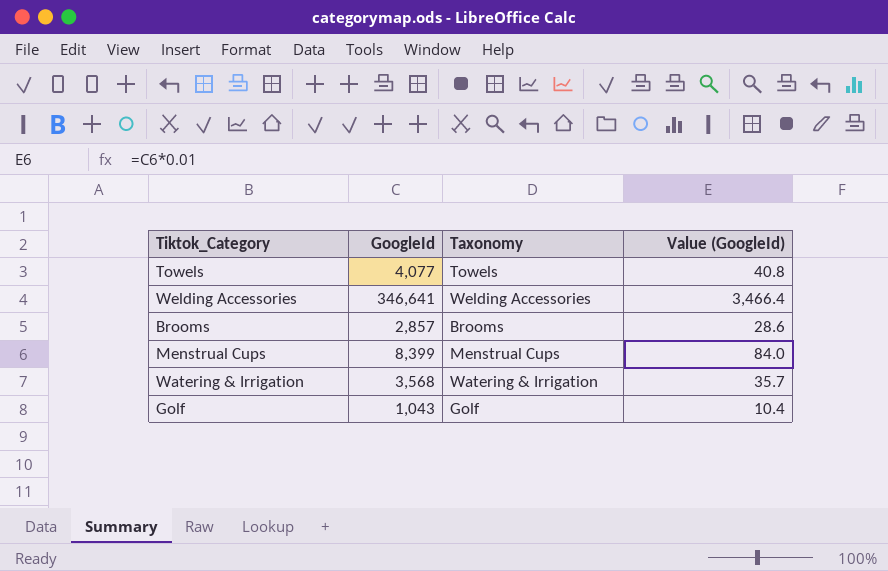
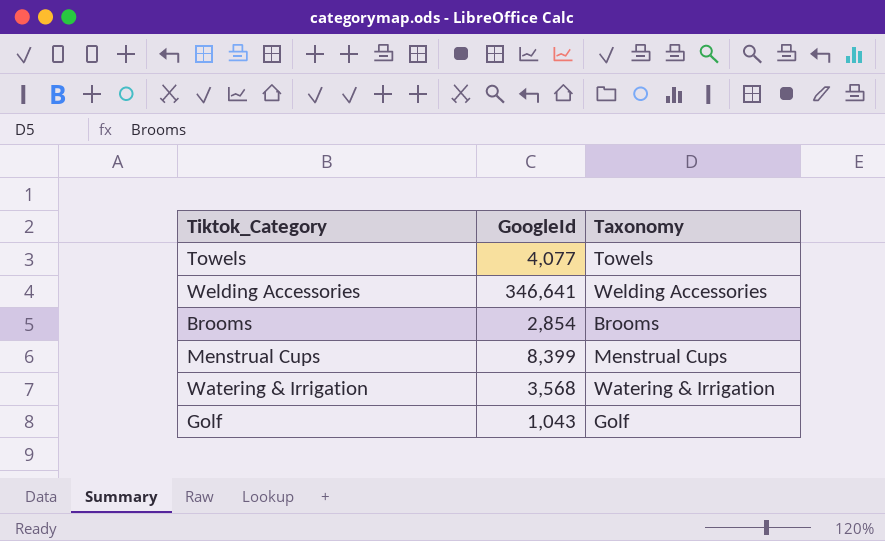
column Value (GoogleId) | formula: [GoogleId] * 0.01 -> none
Brooms | GoogleId: 2,857 -> 2,854

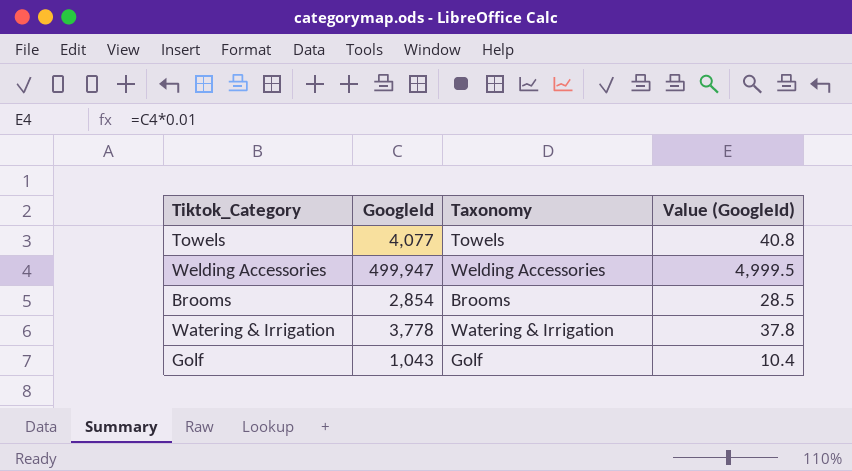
column Value (GoogleId) | formula: none -> [GoogleId] * 0.01
row Menstrual Cups: 8,399 | Menstrual Cups -> none
Welding Accessories | GoogleId: 346,641 -> 499,947
Watering & Irrigation | GoogleId: 3,568 -> 3,778

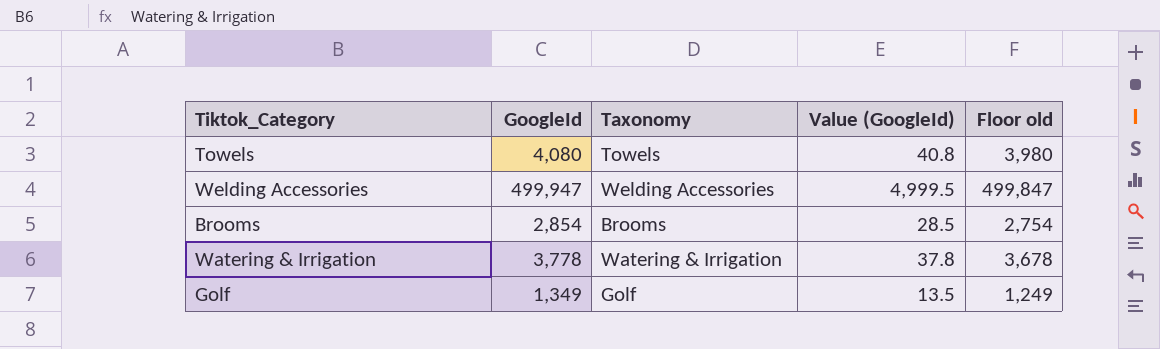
column Floor old | formula: none -> [GoogleId] - 100
Towels | GoogleId: 4,077 -> 4,080
Golf | GoogleId: 1,043 -> 1,349
Golf | Value (GoogleId): 10.4 -> 13.5

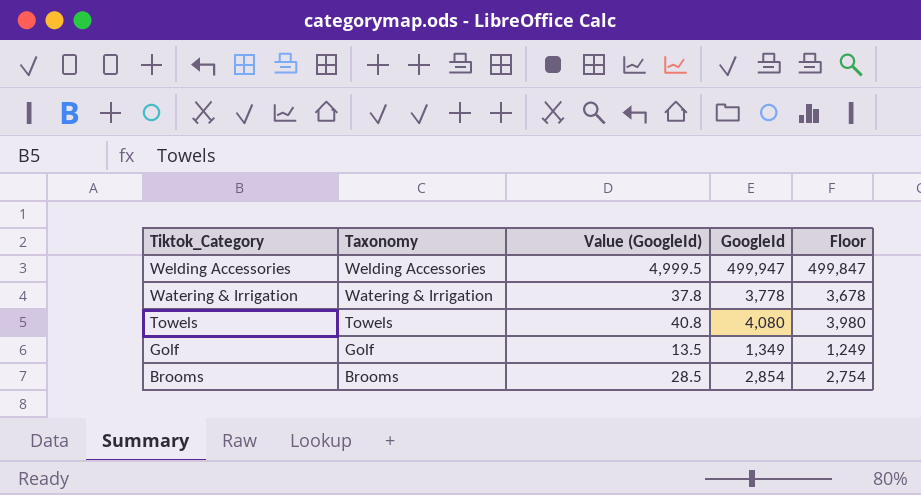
row order: none -> Tiktok_Category descending
column GoogleId | position: 2 -> 4
column name: Floor old -> Floor

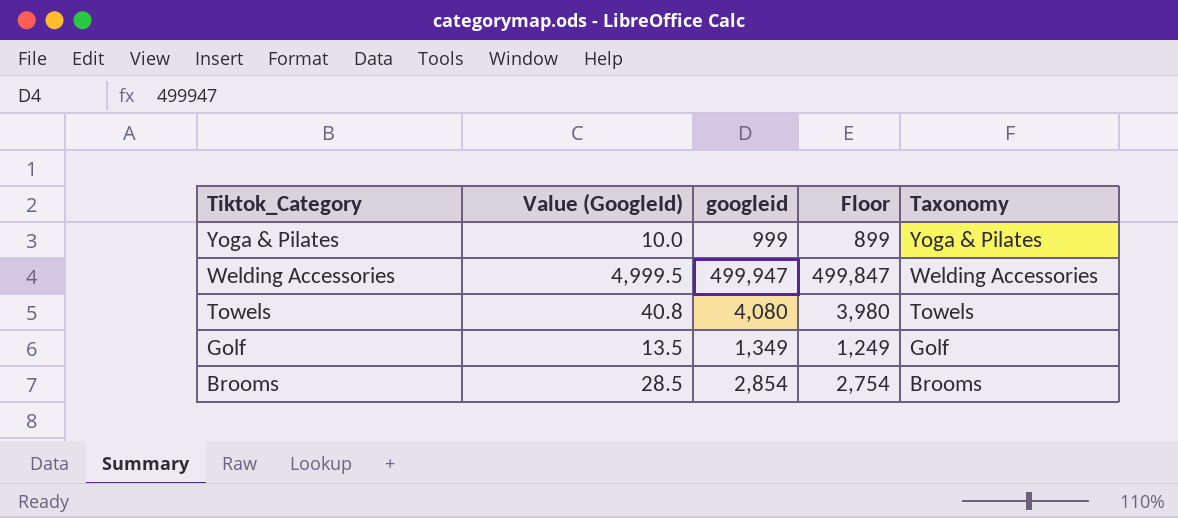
column name: GoogleId -> googleid
column Taxonomy | position: 2 -> 5
row Watering & Irrigation: Watering & Irrigation | 37.8 | 3,778 | 3,678 -> none
row Yoga & Pilates: none -> 10.0 | 999 | 899 | Yoga & Pilates

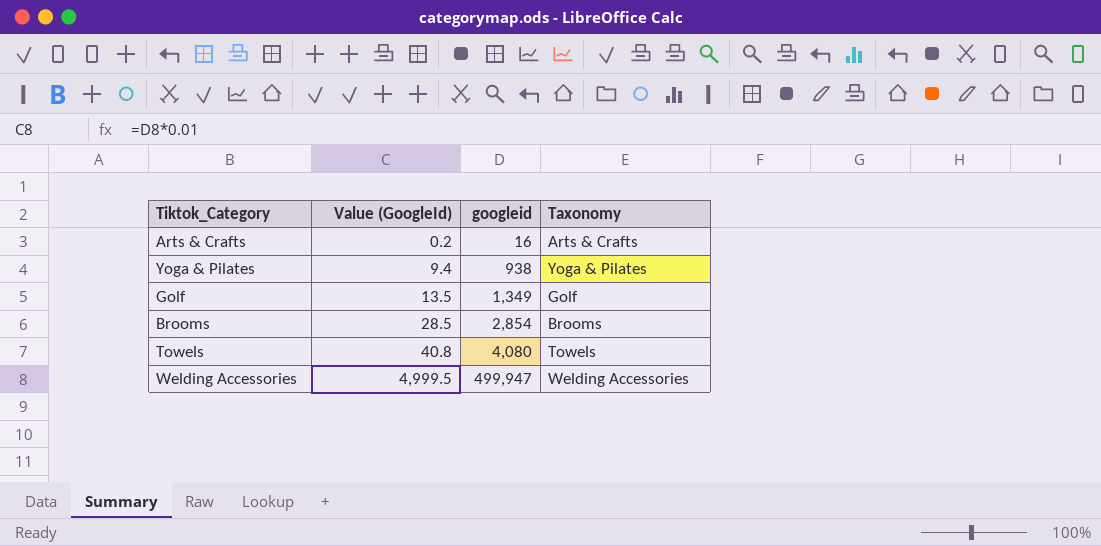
row order: Tiktok_Category descending -> Value (GoogleId) ascending
column Floor | formula: [googleid] - 100 -> none
row Arts & Crafts: none -> 0.2 | 16 | Arts & Crafts
Yoga & Pilates | Value (GoogleId): 10.0 -> 9.4
Yoga & Pilates | googleid: 999 -> 938

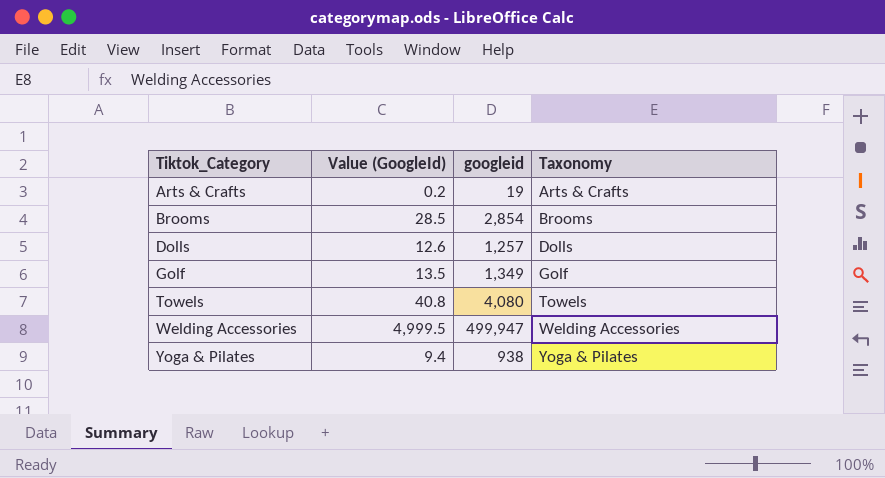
row order: Value (GoogleId) ascending -> Tiktok_Category ascending
Arts & Crafts | googleid: 16 -> 19
row Dolls: none -> 12.6 | 1,257 | Dolls

